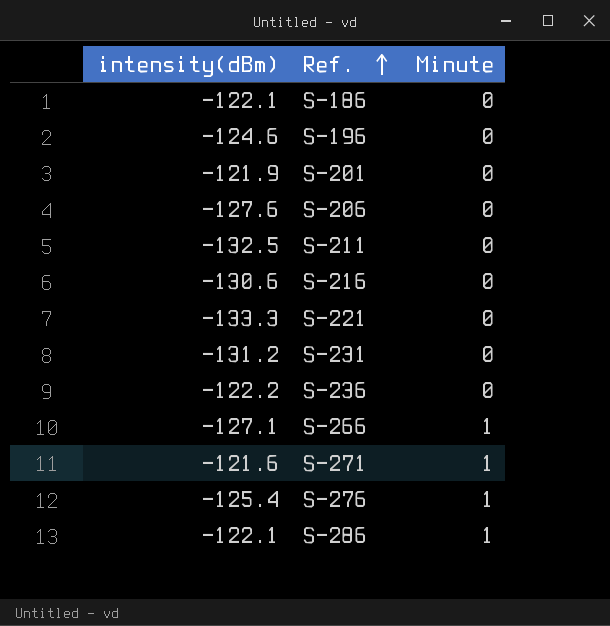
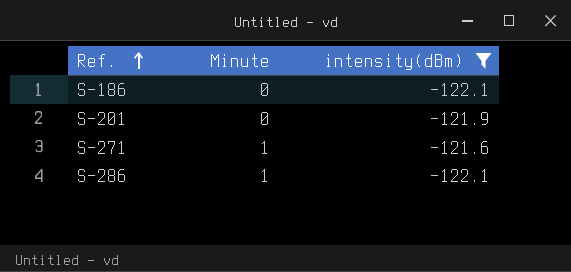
filter: none -> intensity(dBm) >= -122.1
column intensity(dBm) | position: 1 -> 3

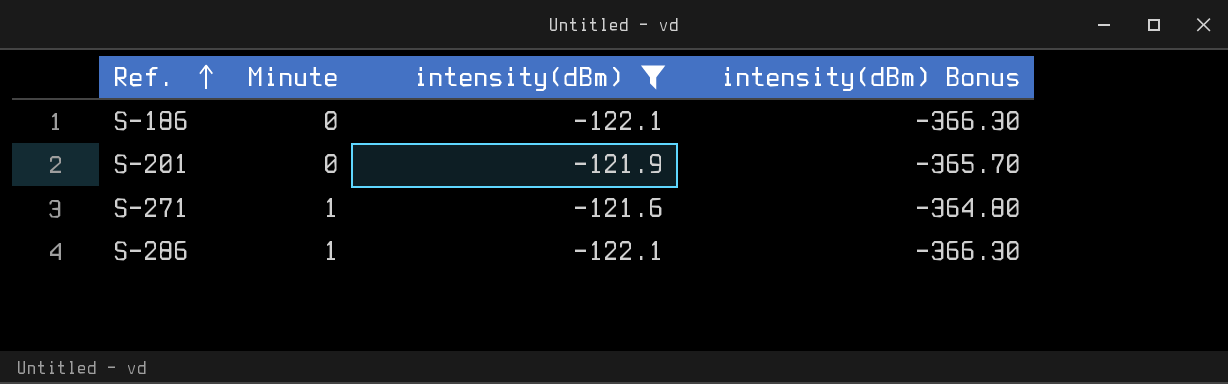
column intensity(dBm) Bonus | formula: none -> [intensity(dBm)] * 3

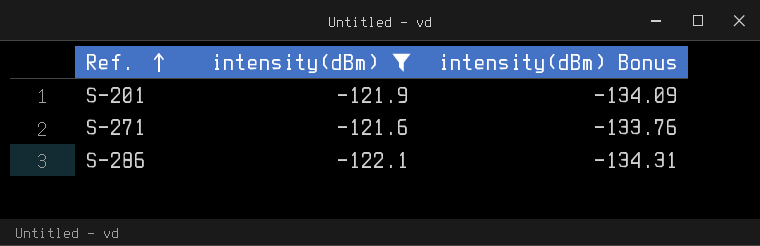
column Minute | position: 2 -> none
column intensity(dBm) Bonus | formula: [intensity(dBm)] * 3 -> [intensity(dBm)] * 1.1
row S-186: 0 | -122.1 | -366.30 -> none

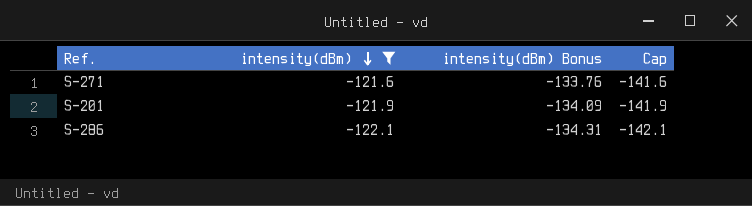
row order: Ref. ascending -> intensity(dBm) descending
column Cap | formula: none -> [intensity(dBm)] - 20

